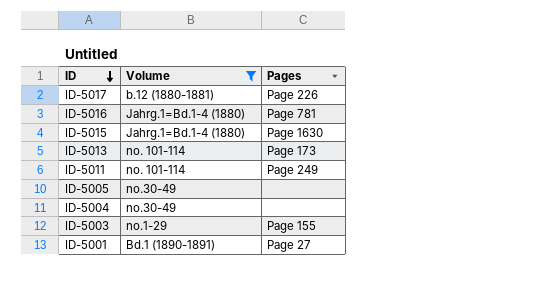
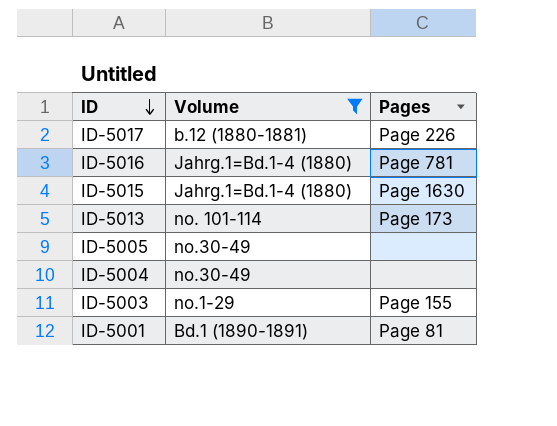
row ID-5011: no. 101-114 | Page 249 -> none
ID-5001 | Pages: Page 27 -> Page 81

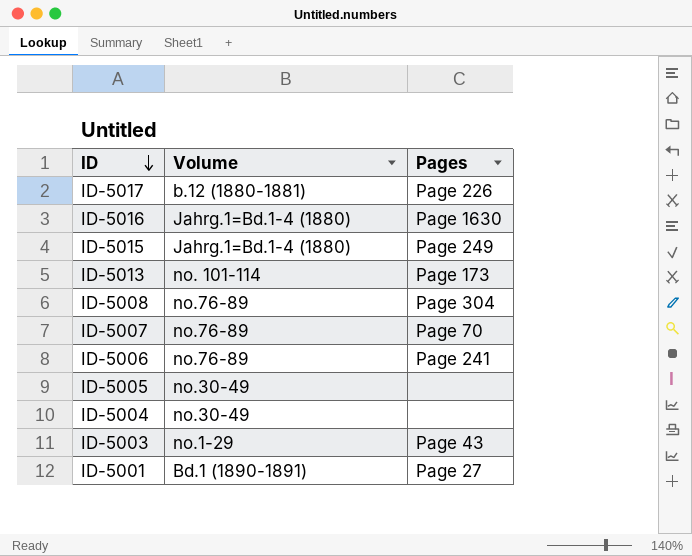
filter: Volume != no.76-89 -> none
ID-5016 | Pages: Page 781 -> Page 1630
ID-5015 | Pages: Page 1630 -> Page 249
ID-5003 | Pages: Page 155 -> Page 43
ID-5001 | Pages: Page 81 -> Page 27

